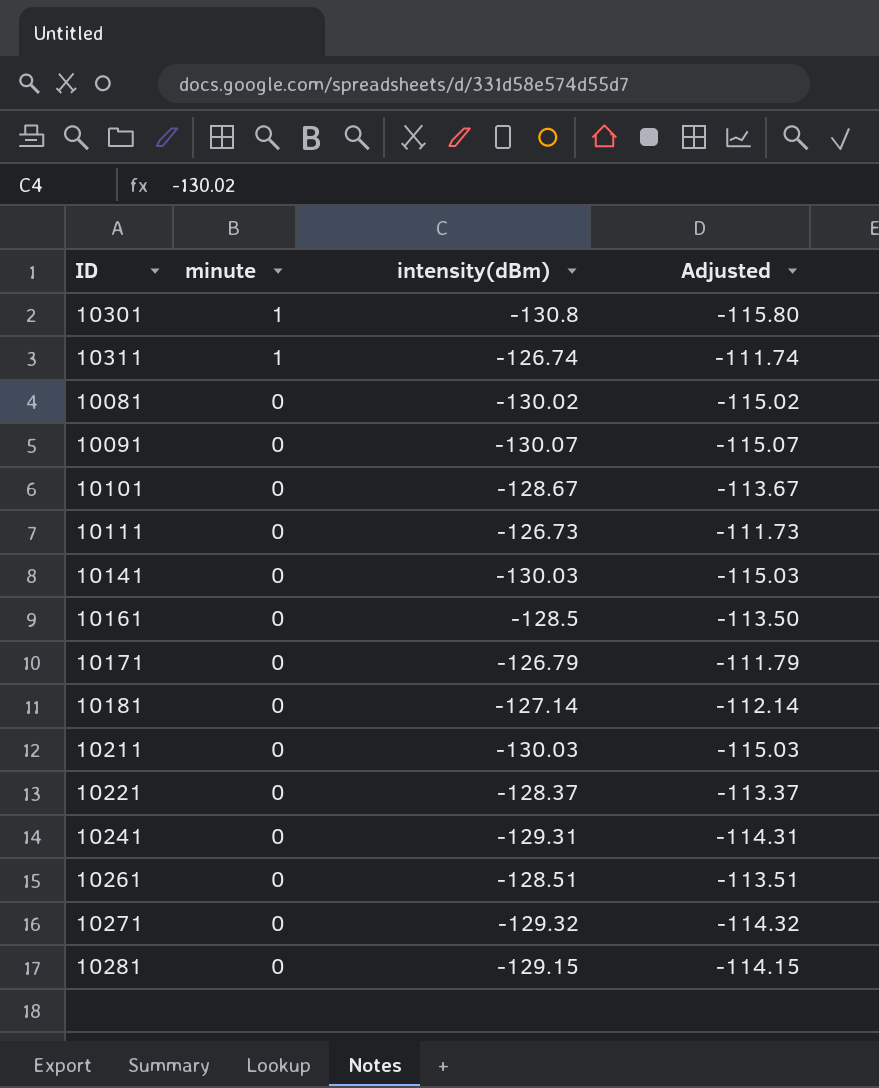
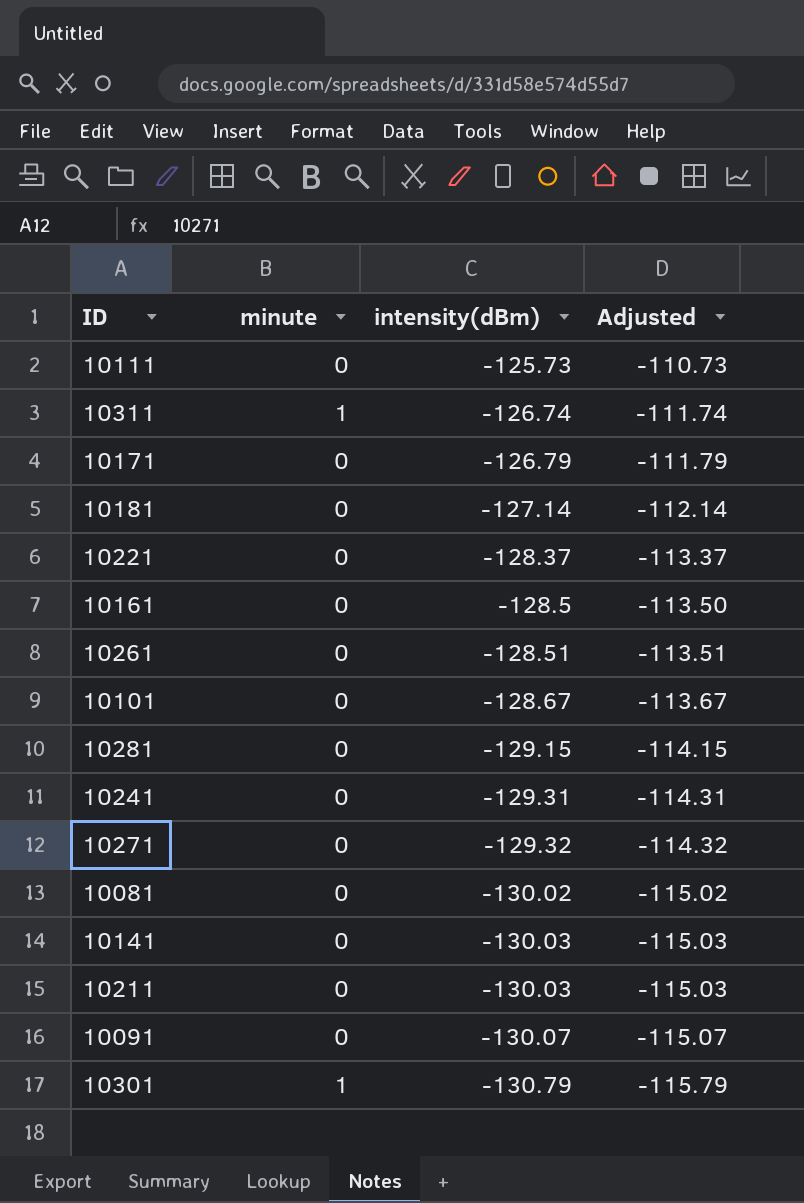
row order: minute descending -> intensity(dBm) descending
10111 | intensity(dBm): -126.73 -> -125.73
10111 | Adjusted: -111.73 -> -110.73
10301 | intensity(dBm): -130.8 -> -130.79
10301 | Adjusted: -115.80 -> -115.79

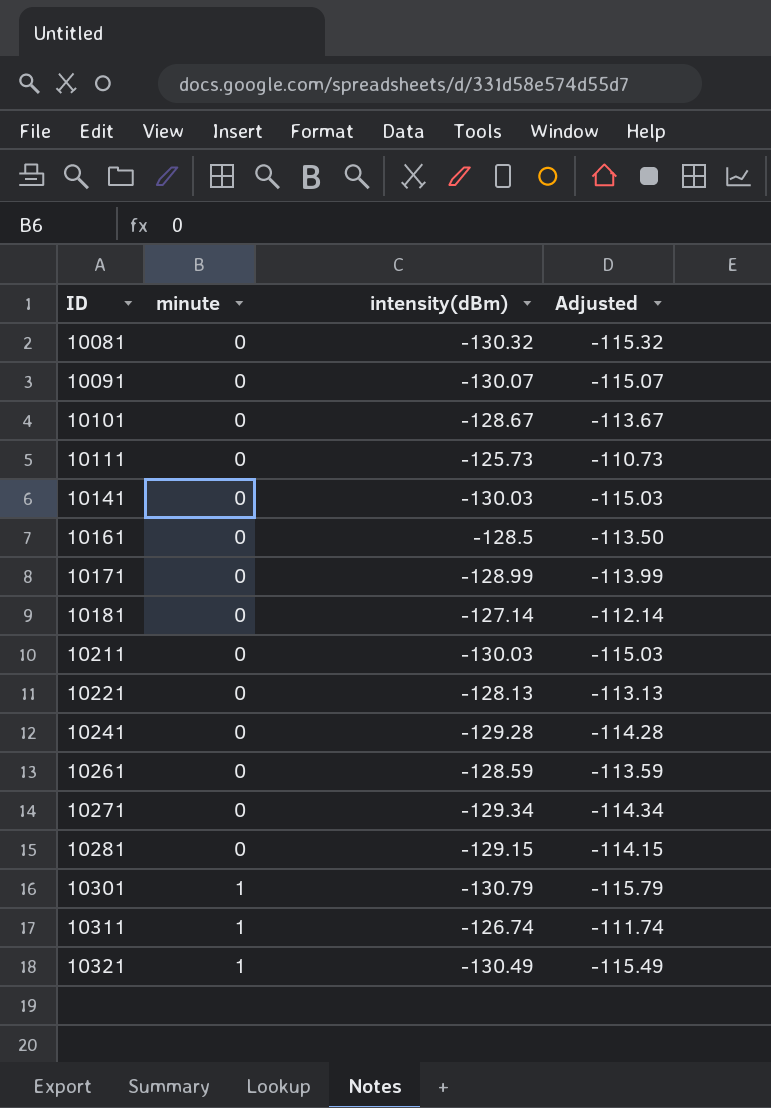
row order: intensity(dBm) descending -> ID ascending
10081 | intensity(dBm): -130.02 -> -130.32
10081 | Adjusted: -115.02 -> -115.32
10171 | intensity(dBm): -126.79 -> -128.99
10171 | Adjusted: -111.79 -> -113.99
10221 | intensity(dBm): -128.37 -> -128.13
10221 | Adjusted: -113.37 -> -113.13
10241 | intensity(dBm): -129.31 -> -129.28
10241 | Adjusted: -114.31 -> -114.28
10261 | intensity(dBm): -128.51 -> -128.59
10261 | Adjusted: -113.51 -> -113.59
10271 | intensity(dBm): -129.32 -> -129.34
10271 | Adjusted: -114.32 -> -114.34
row 10321: none -> 1 | -130.49 | -115.49

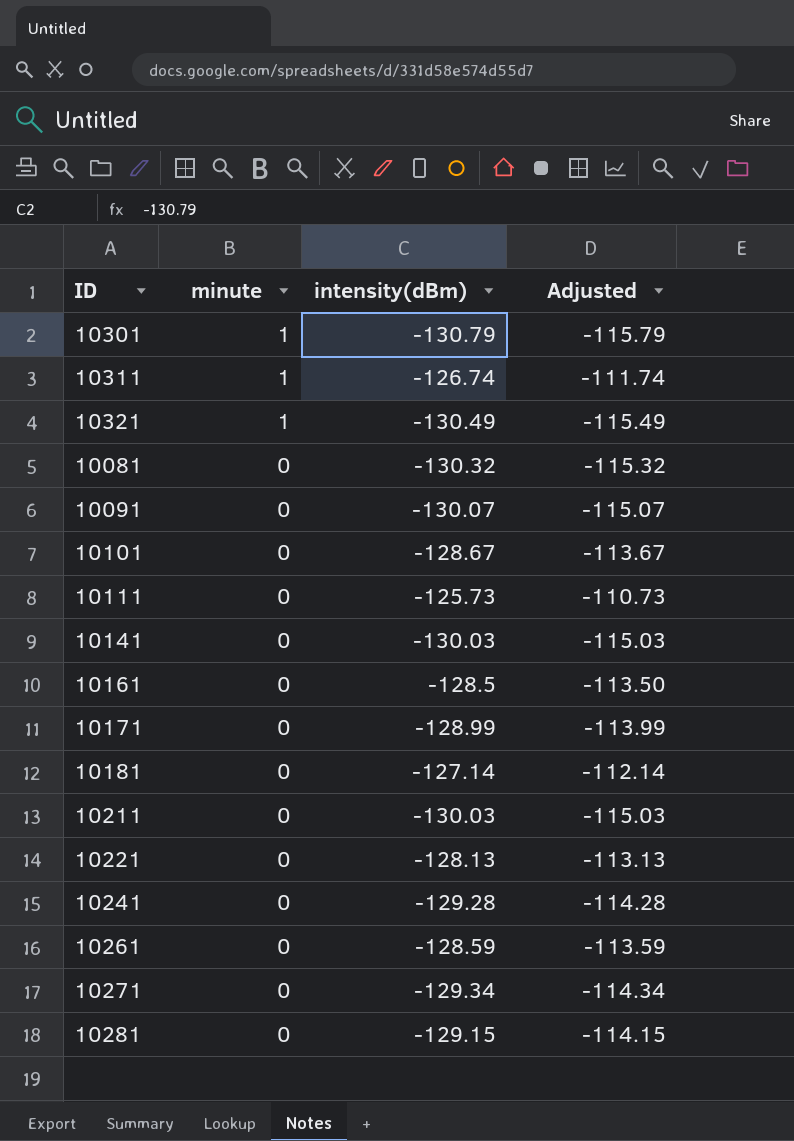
row order: ID ascending -> minute descending

